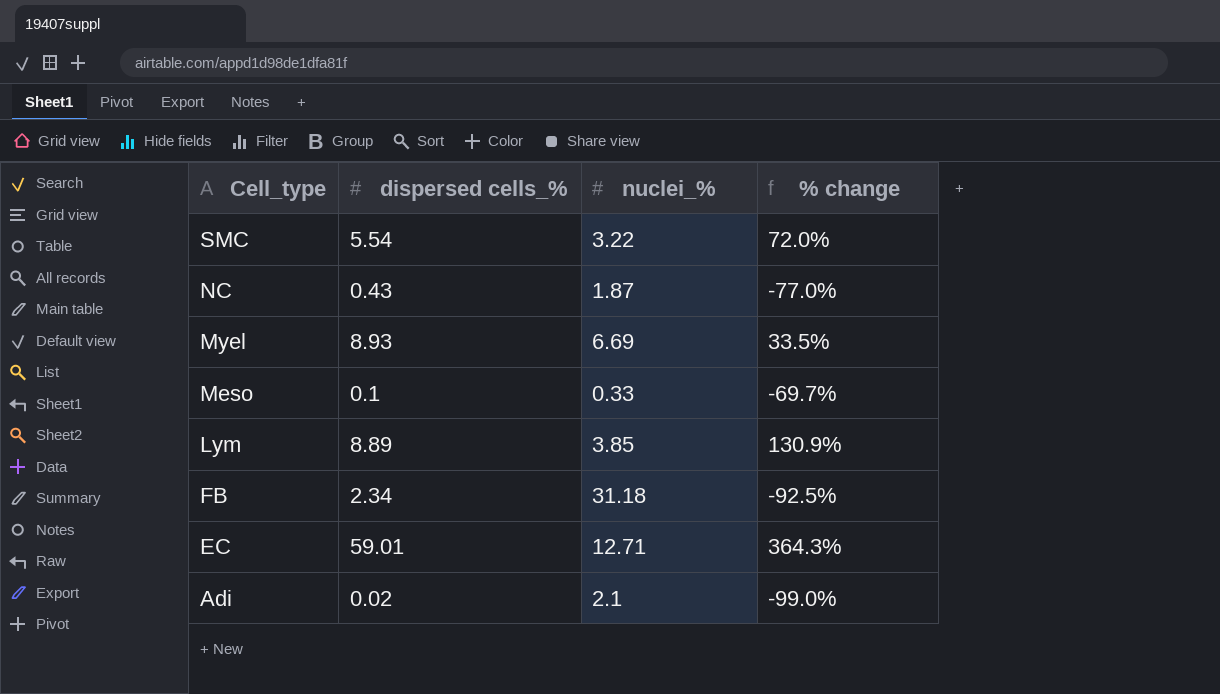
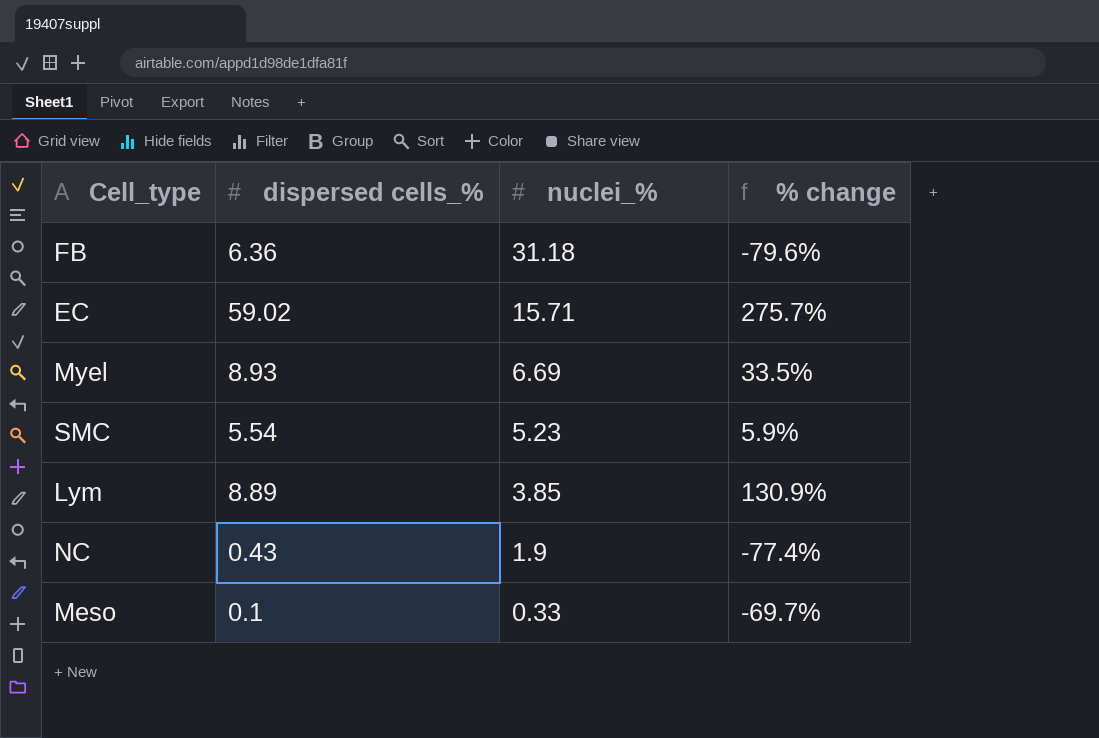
row order: Cell_type descending -> nuclei_% descending
row Adi: 0.02 | 2.1 | -99.0% -> none
FB | dispersed cells_%: 2.34 -> 6.36
FB | % change: -92.5% -> -79.6%
EC | dispersed cells_%: 59.01 -> 59.02
EC | nuclei_%: 12.71 -> 15.71
EC | % change: 364.3% -> 275.7%
SMC | nuclei_%: 3.22 -> 5.23
SMC | % change: 72.0% -> 5.9%
NC | nuclei_%: 1.87 -> 1.9
NC | % change: -77.0% -> -77.4%

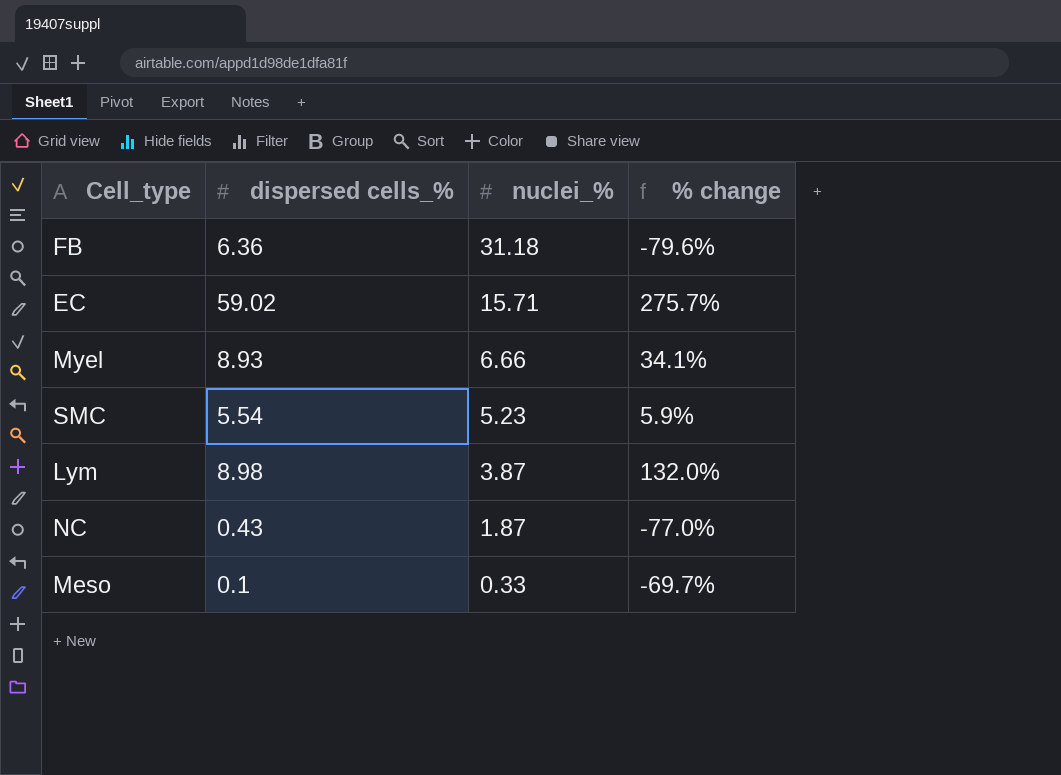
Myel | nuclei_%: 6.69 -> 6.66
Myel | % change: 33.5% -> 34.1%
Lym | dispersed cells_%: 8.89 -> 8.98
Lym | nuclei_%: 3.85 -> 3.87
Lym | % change: 130.9% -> 132.0%
NC | nuclei_%: 1.9 -> 1.87
NC | % change: -77.4% -> -77.0%

